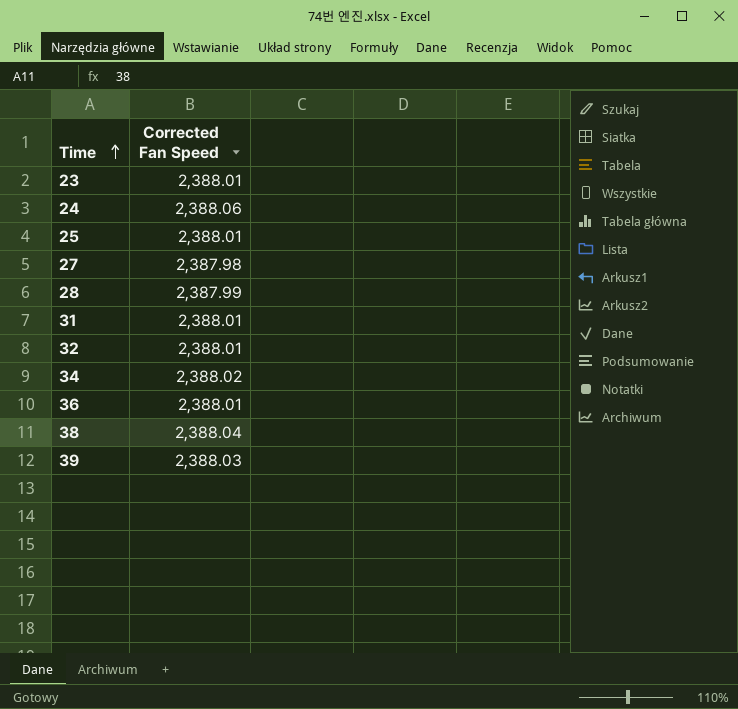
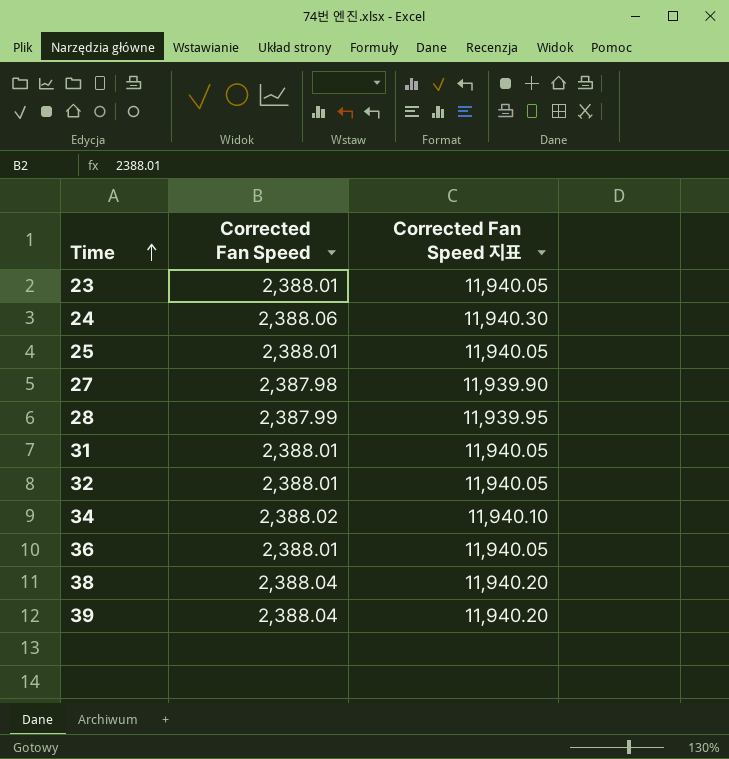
column Corrected Fan Speed 지표 | formula: none -> [Corrected Fan Speed] * 5
39 | Corrected Fan Speed: 2,388.03 -> 2,388.04

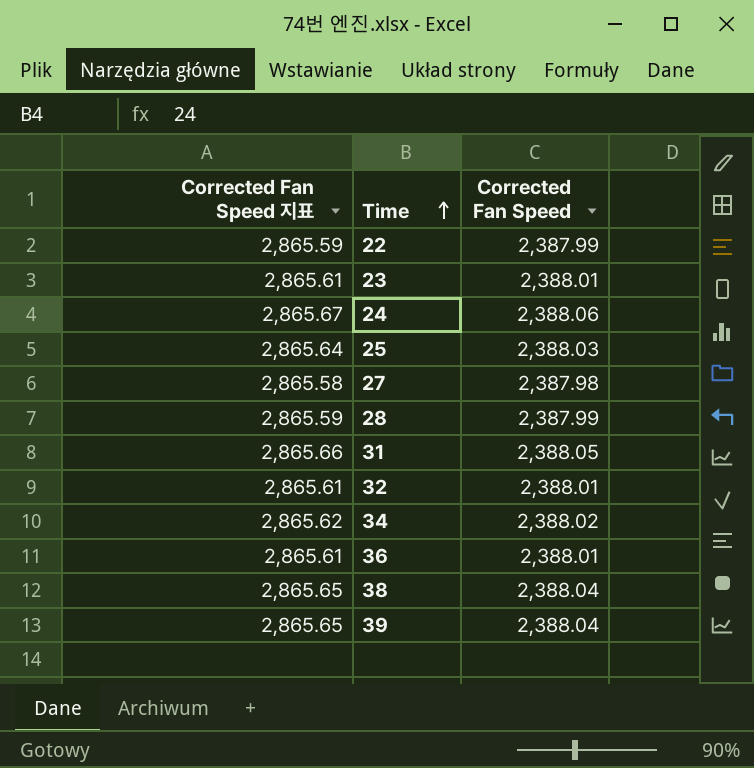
column Corrected Fan Speed 지표 | formula: [Corrected Fan Speed] * 5 -> [Corrected Fan Speed] * 1.2
column Corrected Fan Speed 지표 | position: 3 -> 1
row 22: none -> 2,865.59 | 2,387.99
25 | Corrected Fan Speed: 2,388.01 -> 2,388.03
31 | Corrected Fan Speed: 2,388.01 -> 2,388.05

